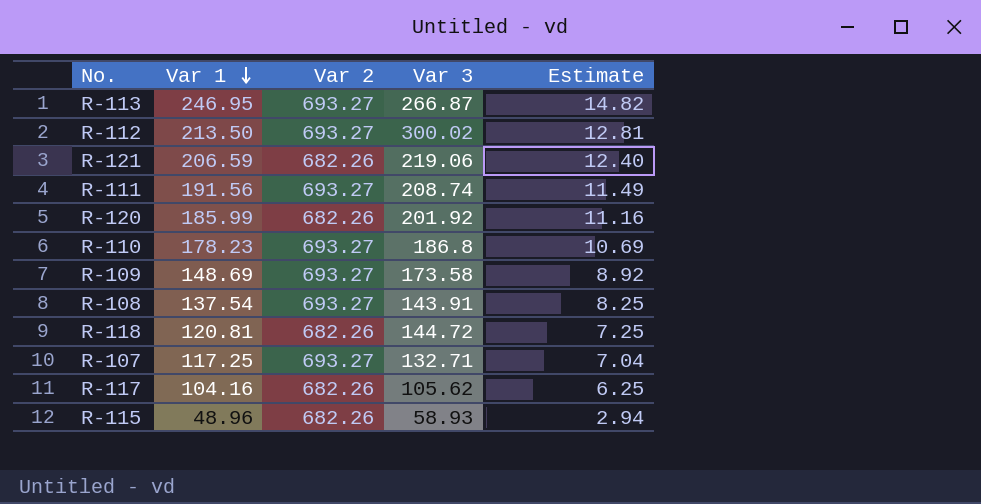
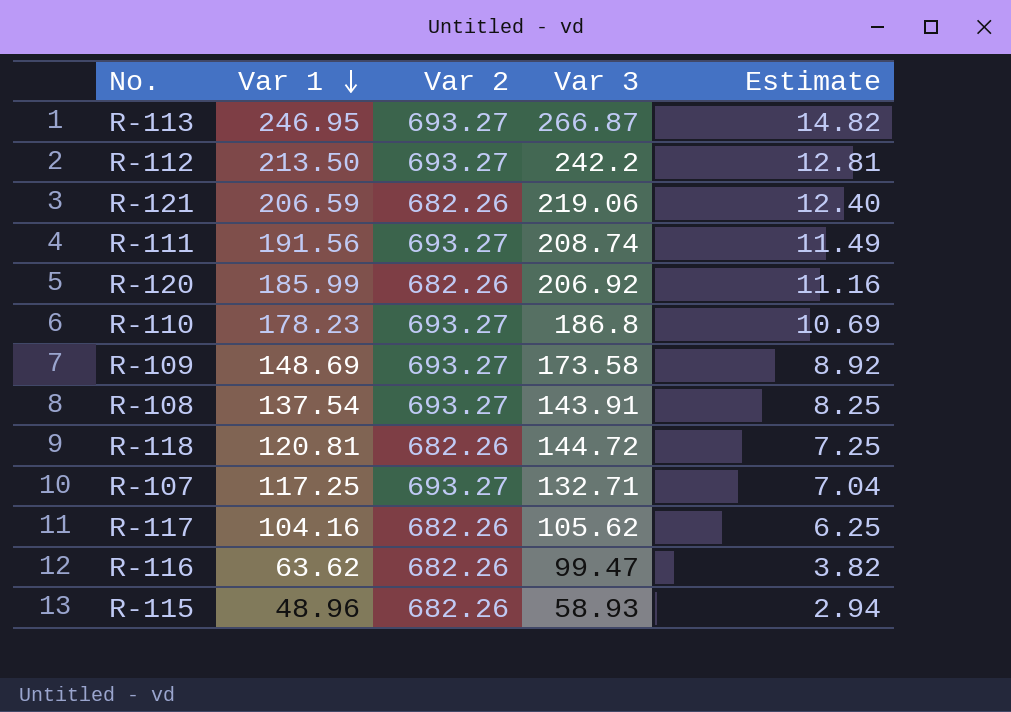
R-112 | Var 3: 300.02 -> 242.2
R-120 | Var 3: 201.92 -> 206.92
row R-116: none -> 63.62 | 682.26 | 99.47 | 3.82

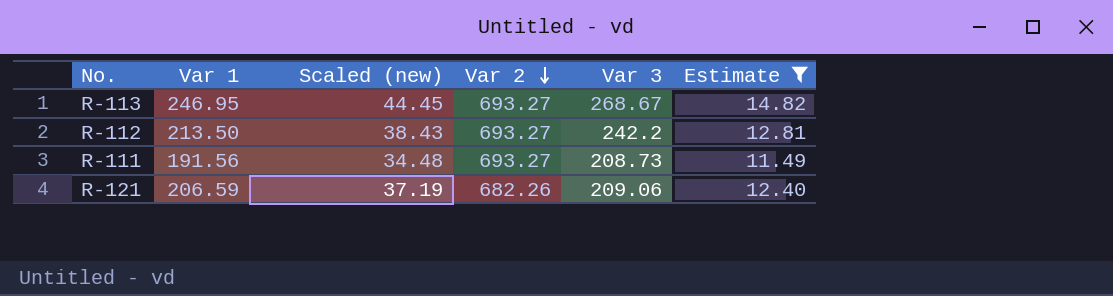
filter: none -> Estimate >= 11.49
row order: Var 1 descending -> Var 2 descending
column Scaled (new) | formula: none -> [Var 1] * 0.18
R-113 | Var 3: 266.87 -> 268.67
R-111 | Var 3: 208.74 -> 208.73
R-121 | Var 3: 219.06 -> 209.06

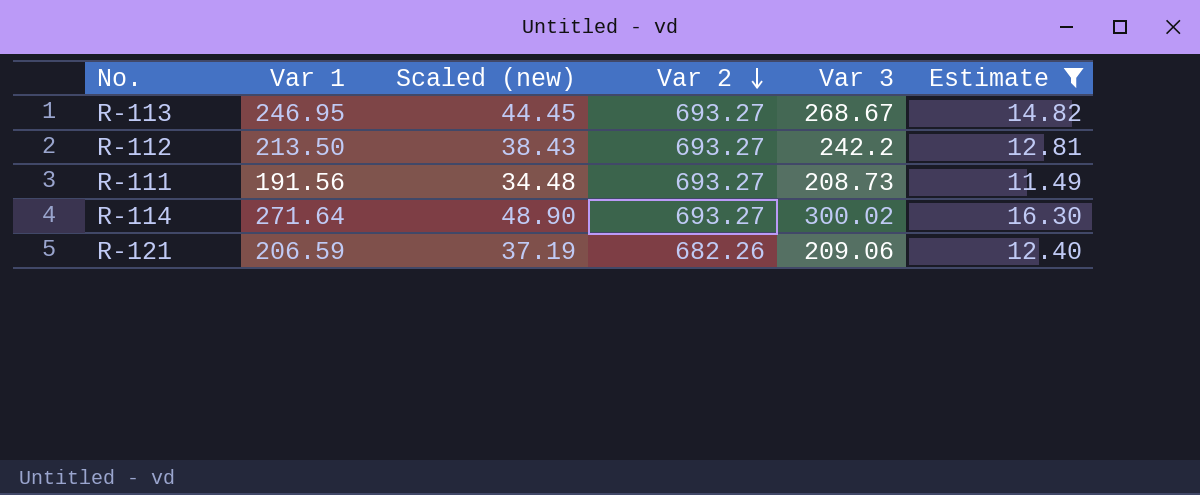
row R-114: none -> 271.64 | 48.90 | 693.27 | 300.02 | 16.30

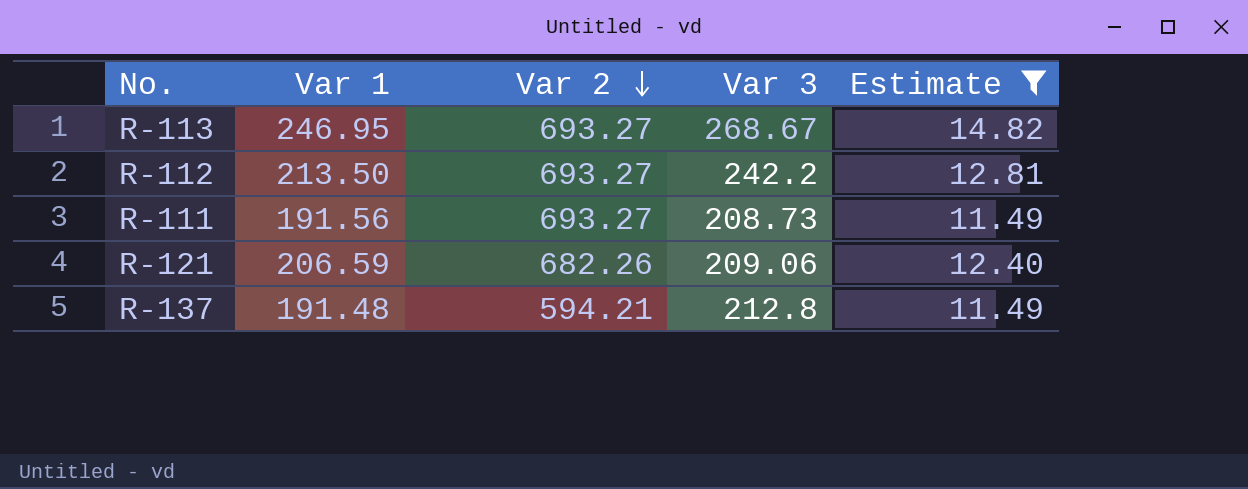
column Scaled (new) | formula: [Var 1] * 0.18 -> none
row R-114: 271.64 | 48.90 | 693.27 | 300.02 | 16.30 -> none
row R-137: none -> 191.48 | 594.21 | 212.8 | 11.49

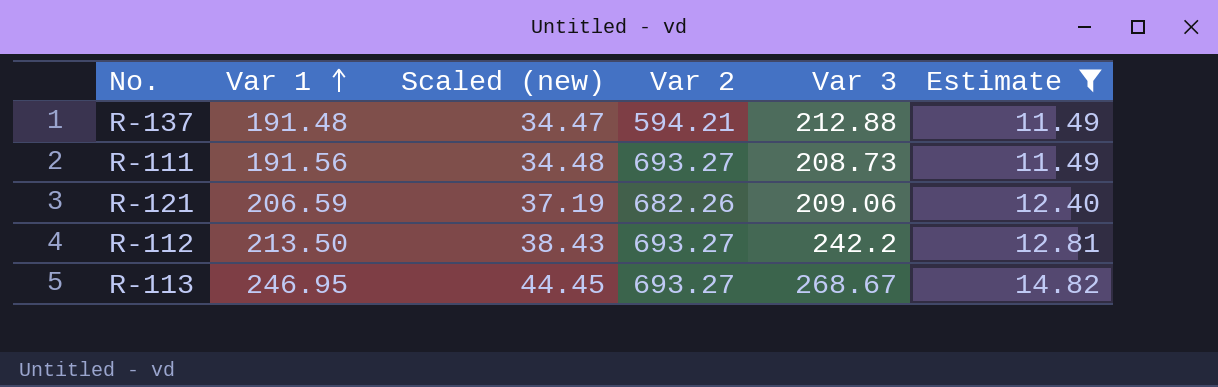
row order: Var 2 descending -> Var 1 ascending
column Scaled (new) | formula: none -> [Var 1] * 0.18
R-137 | Var 3: 212.8 -> 212.88

